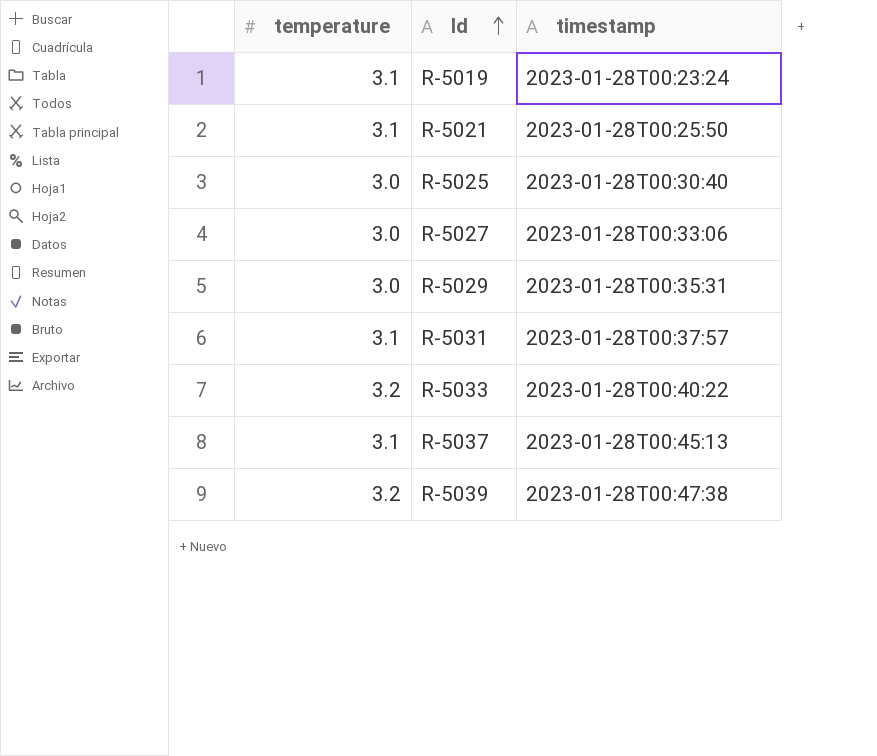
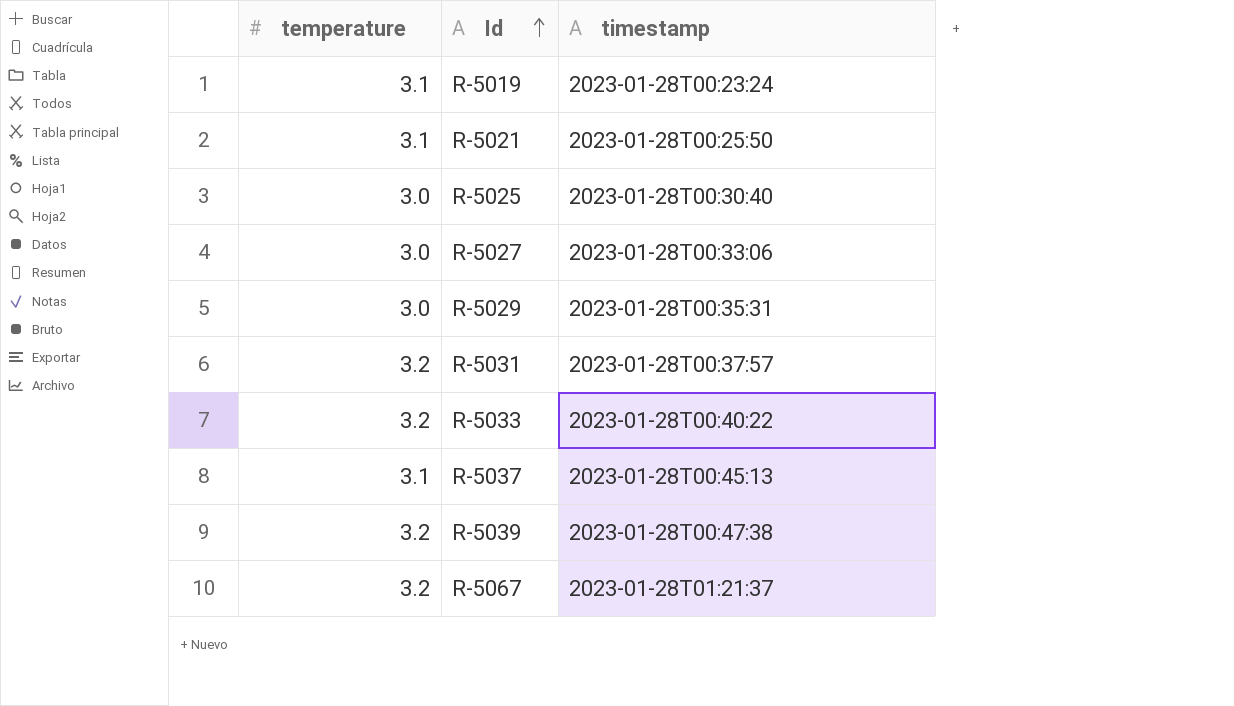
R-5031 | temperature: 3.1 -> 3.2
row R-5067: none -> 3.2 | 2023-01-28T01:21:37

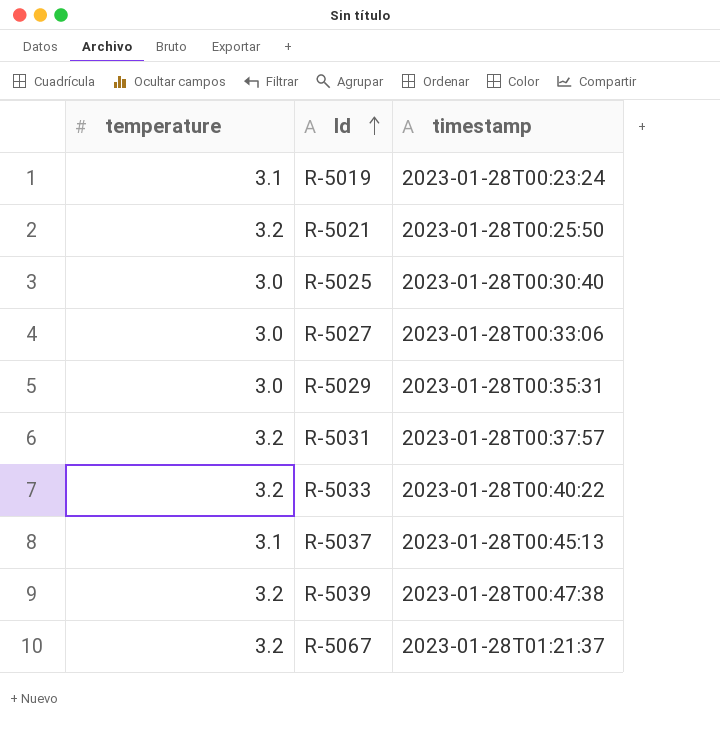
R-5021 | temperature: 3.1 -> 3.2

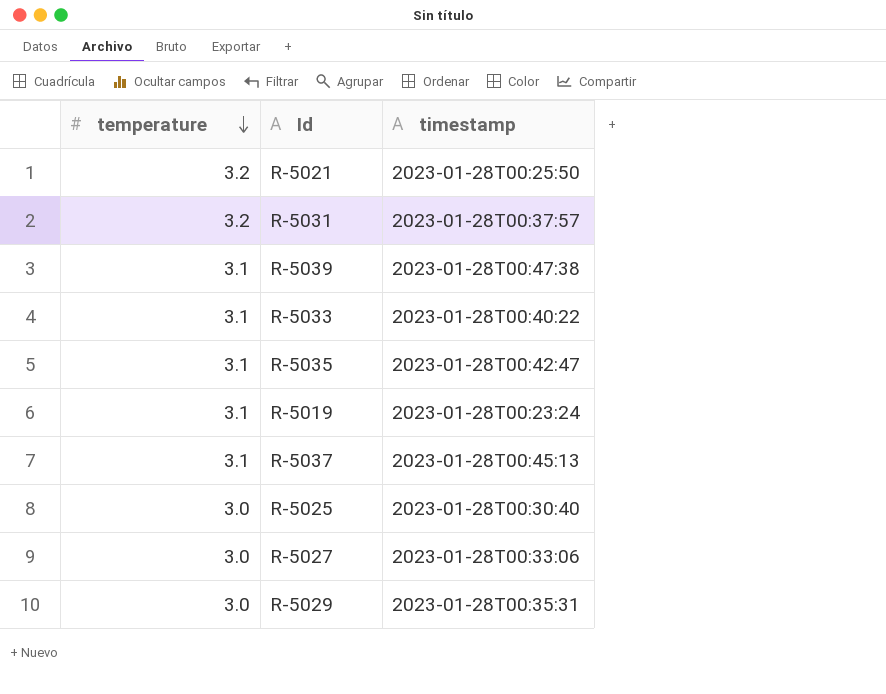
row order: Id ascending -> temperature descending
row R-5067: 3.2 | 2023-01-28T01:21:37 -> none
R-5039 | temperature: 3.2 -> 3.1
R-5033 | temperature: 3.2 -> 3.1
row R-5035: none -> 3.1 | 2023-01-28T00:42:47

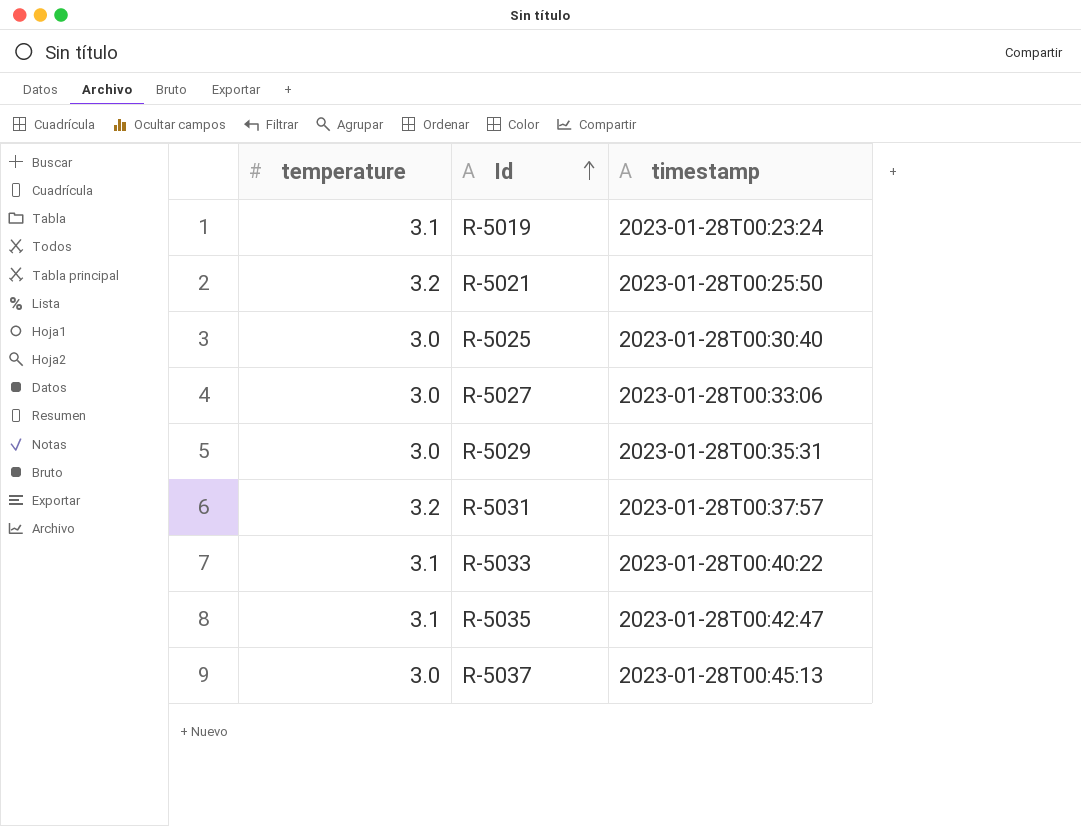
row order: temperature descending -> Id ascending
row R-5039: 3.1 | 2023-01-28T00:47:38 -> none
R-5037 | temperature: 3.1 -> 3.0

